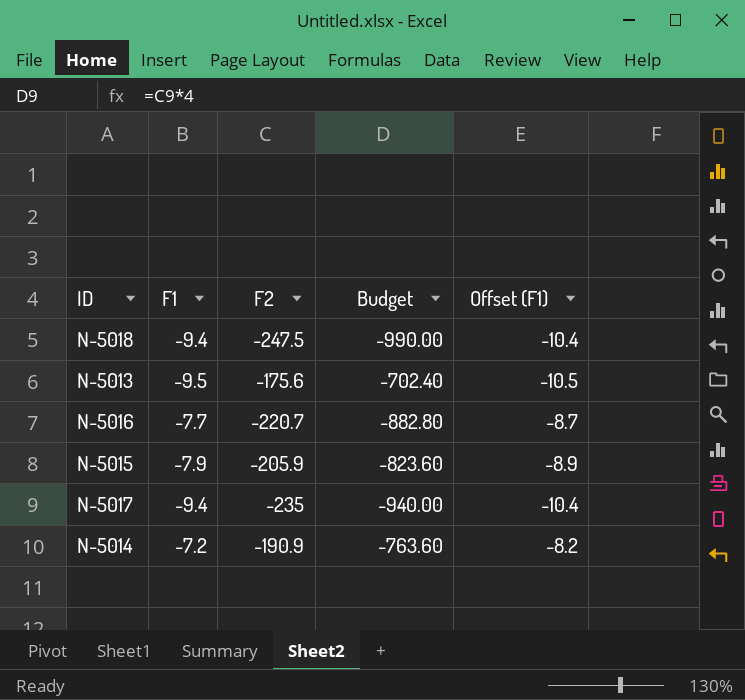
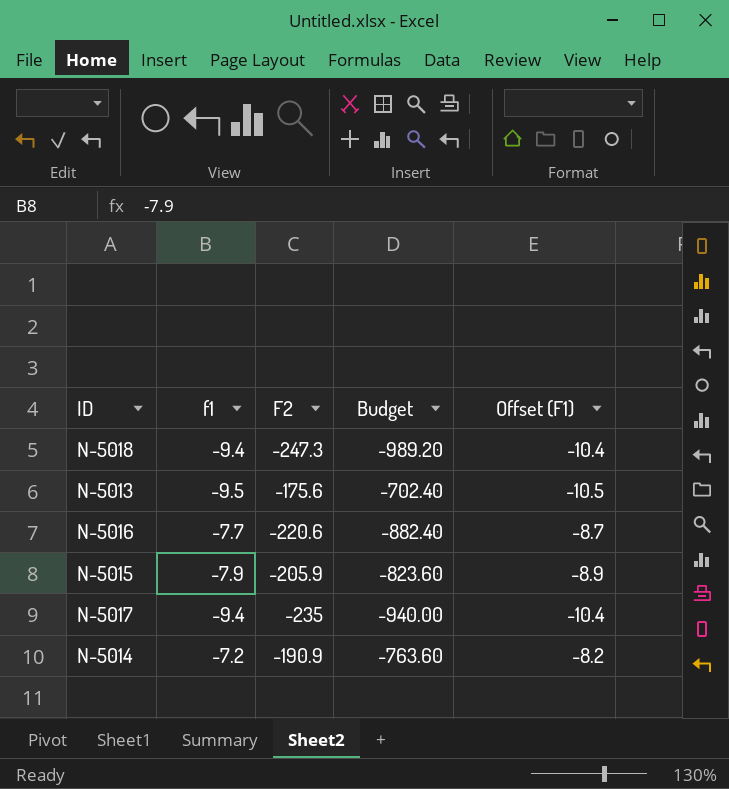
column name: F1 -> f1
N-5018 | F2: -247.5 -> -247.3
N-5018 | Budget: -990.00 -> -989.20
N-5016 | F2: -220.7 -> -220.6
N-5016 | Budget: -882.80 -> -882.40

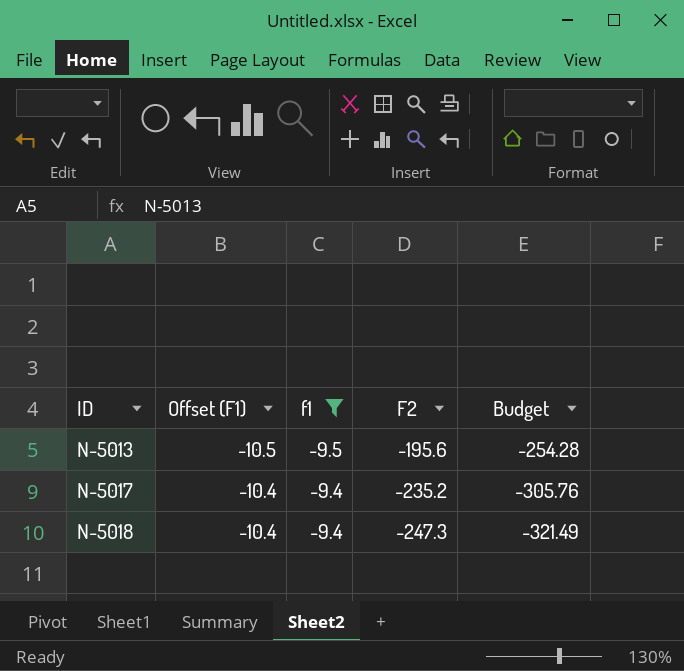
filter: none -> f1 <= -9.4
row order: none -> ID ascending
column Offset (F1) | position: 5 -> 2
column Budget | formula: [F2] * 4 -> [F2] * 1.3
N-5013 | F2: -175.6 -> -195.6
N-5017 | F2: -235 -> -235.2

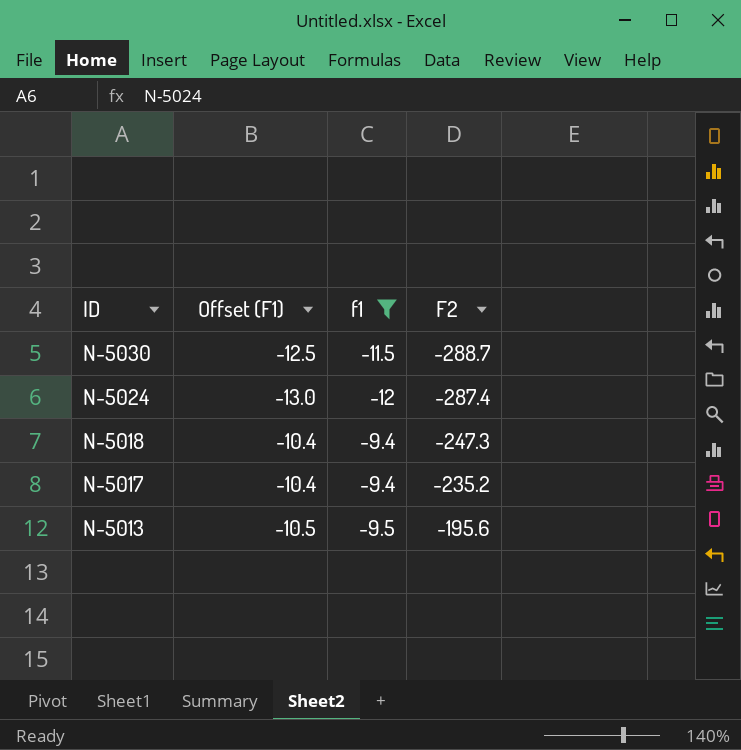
row order: ID ascending -> ID descending
column Budget | formula: [F2] * 1.3 -> none
row N-5030: none -> -12.5 | -11.5 | -288.7
row N-5024: none -> -13.0 | -12 | -287.4

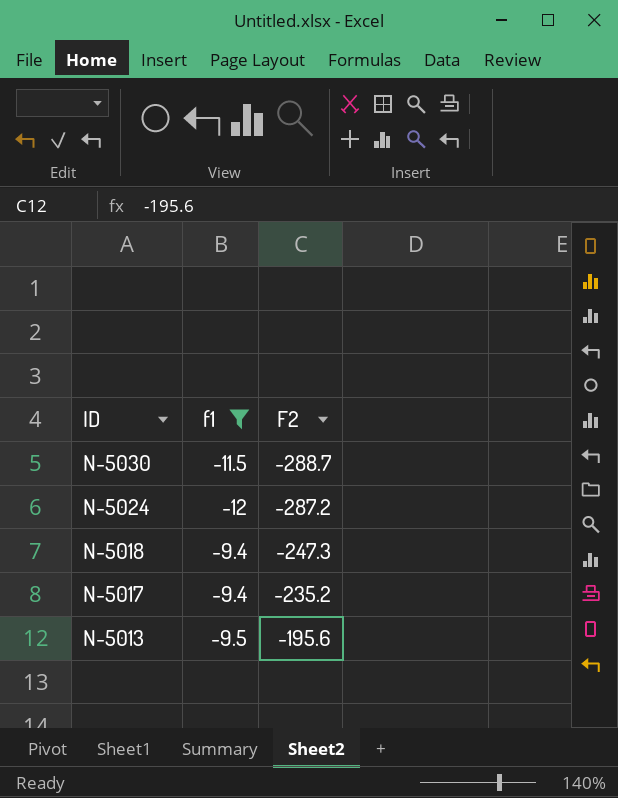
column Offset (F1) | formula: [f1] - 1 -> none
N-5024 | F2: -287.4 -> -287.2

